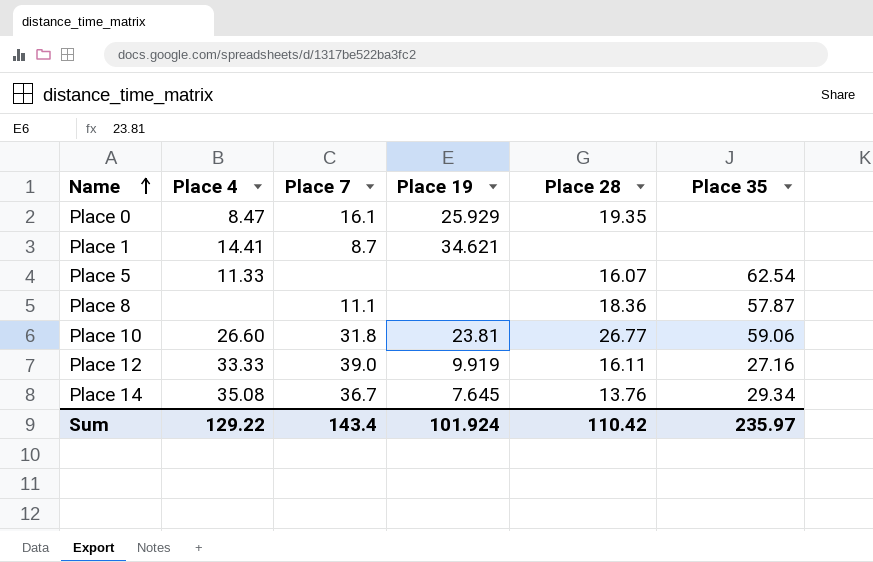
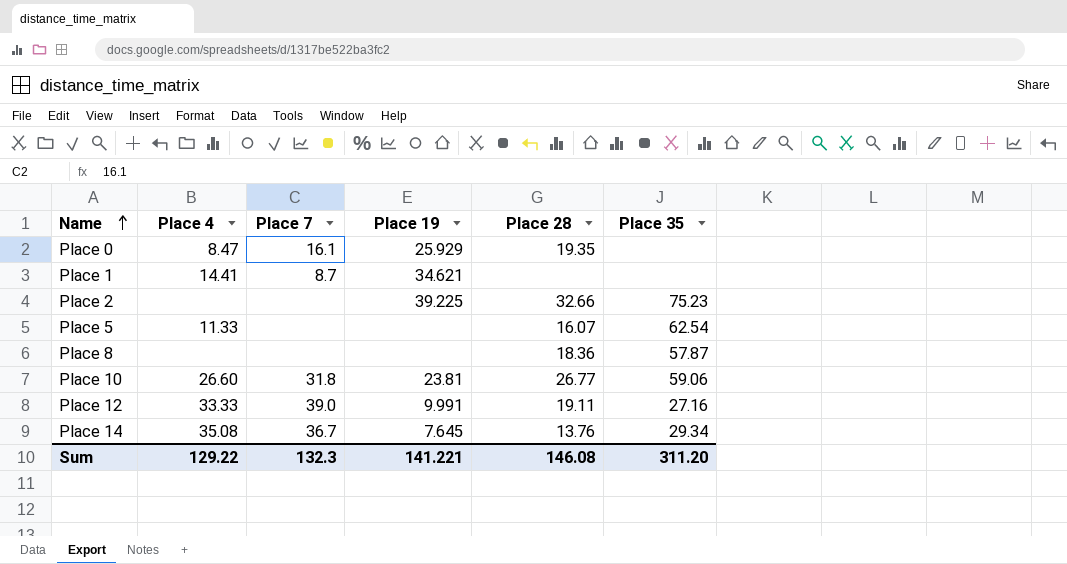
row Place 2: none -> none | none | 39.225 | 32.66 | 75.23
Place 8 | Place 7: 11.1 -> none
Place 12 | Place 19: 9.919 -> 9.991
Place 12 | Place 28: 16.11 -> 19.11
Sum | Place 7: 143.4 -> 132.3
Sum | Place 19: 101.924 -> 141.221
Sum | Place 28: 110.42 -> 146.08
Sum | Place 35: 235.97 -> 311.20

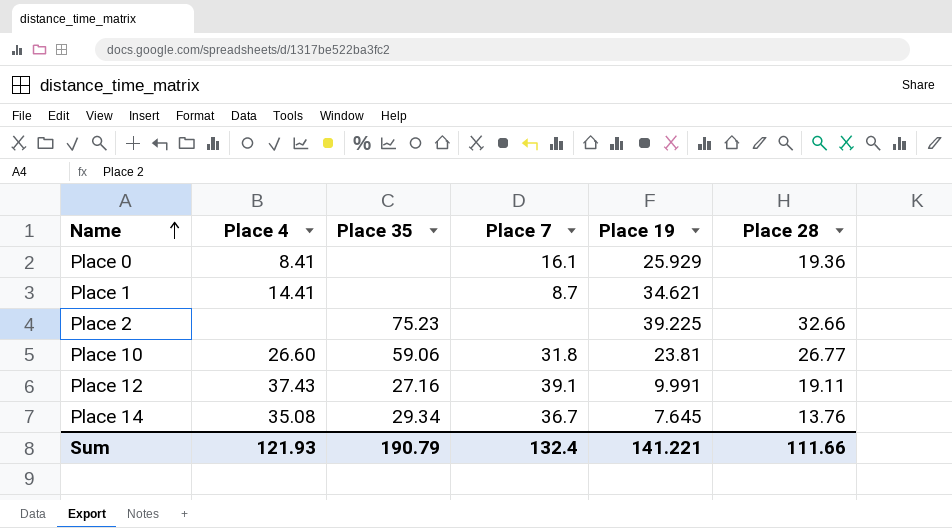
column Place 35 | position: 6 -> 3
row Place 5: 11.33 | none | none | 16.07 | 62.54 -> none
row Place 8: none | none | none | 18.36 | 57.87 -> none
Place 0 | Place 4: 8.47 -> 8.41
Place 0 | Place 28: 19.35 -> 19.36
Place 12 | Place 4: 33.33 -> 37.43
Place 12 | Place 7: 39.0 -> 39.1
Sum | Place 4: 129.22 -> 121.93
Sum | Place 35: 311.20 -> 190.79
Sum | Place 7: 132.3 -> 132.4
Sum | Place 28: 146.08 -> 111.66

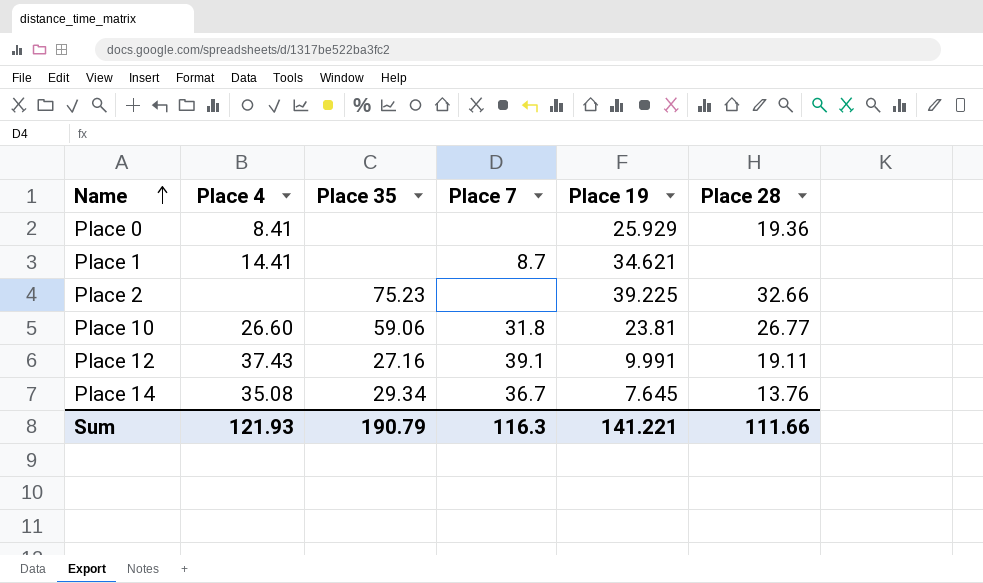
Place 0 | Place 7: 16.1 -> none
Sum | Place 7: 132.4 -> 116.3

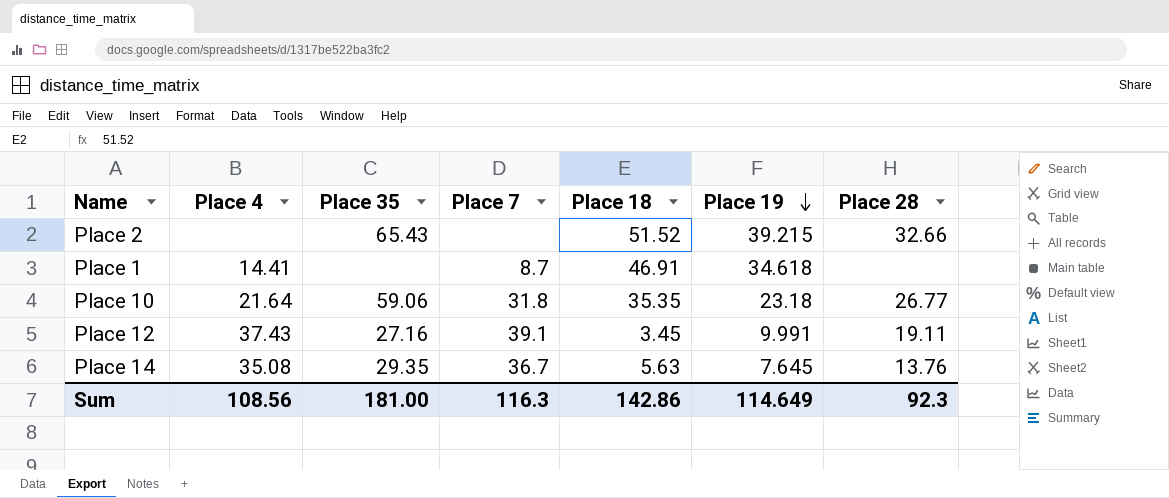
row order: Name ascending -> Place 19 descending
column Place 18 | position: none -> 5
row Place 0: 8.41 | none | none | 25.929 | 19.36 -> none
Place 2 | Place 35: 75.23 -> 65.43
Place 2 | Place 19: 39.225 -> 39.215
Place 1 | Place 19: 34.621 -> 34.618
Place 10 | Place 4: 26.60 -> 21.64
Place 10 | Place 19: 23.81 -> 23.18
Place 14 | Place 35: 29.34 -> 29.35
Sum | Place 4: 121.93 -> 108.56
Sum | Place 35: 190.79 -> 181.00
Sum | Place 19: 141.221 -> 114.649
Sum | Place 28: 111.66 -> 92.3

